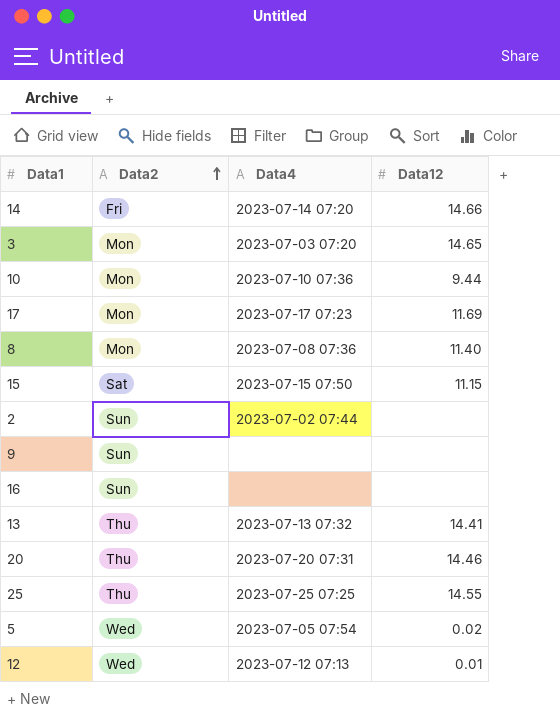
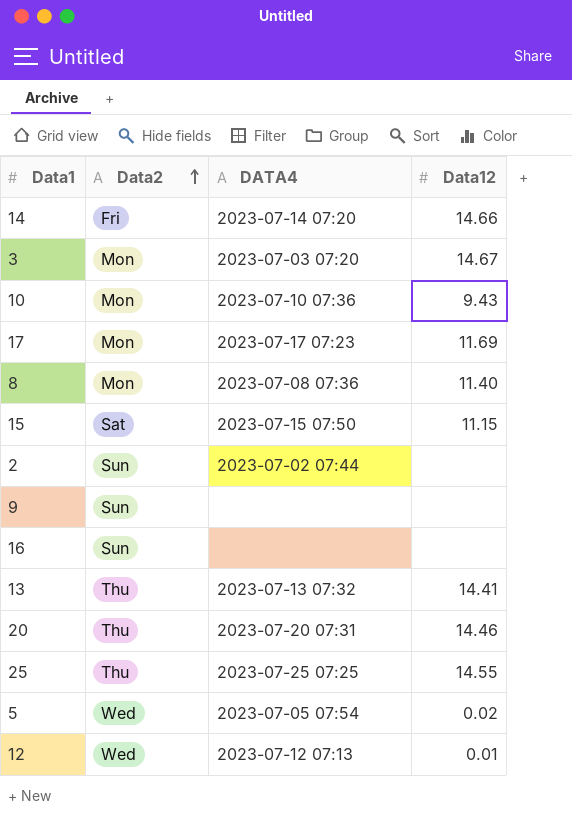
column name: Data4 -> DATA4
3 | Data12: 14.65 -> 14.67
10 | Data12: 9.44 -> 9.43

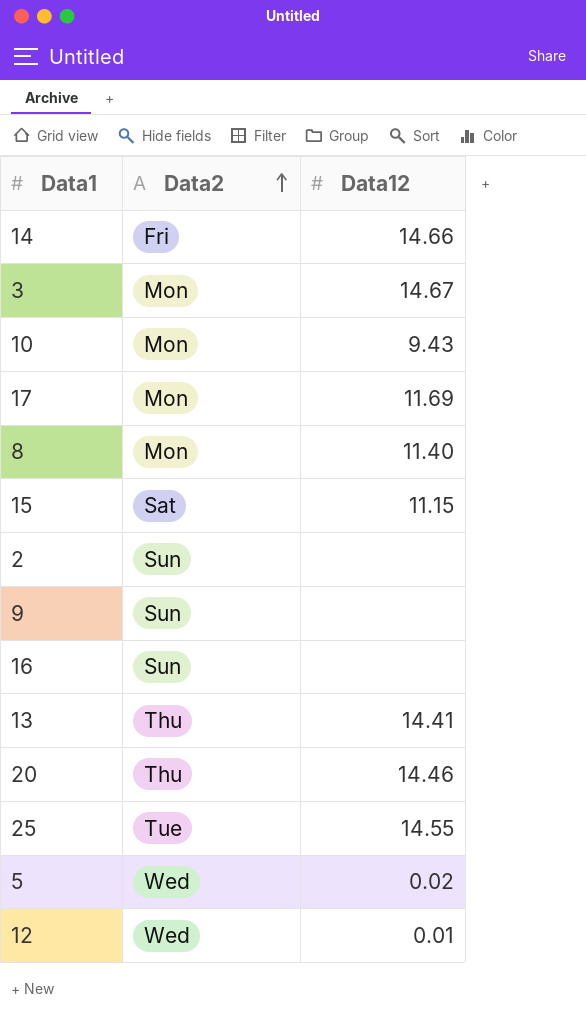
column DATA4 | position: 3 -> none
25 | Data2: Thu -> Tue

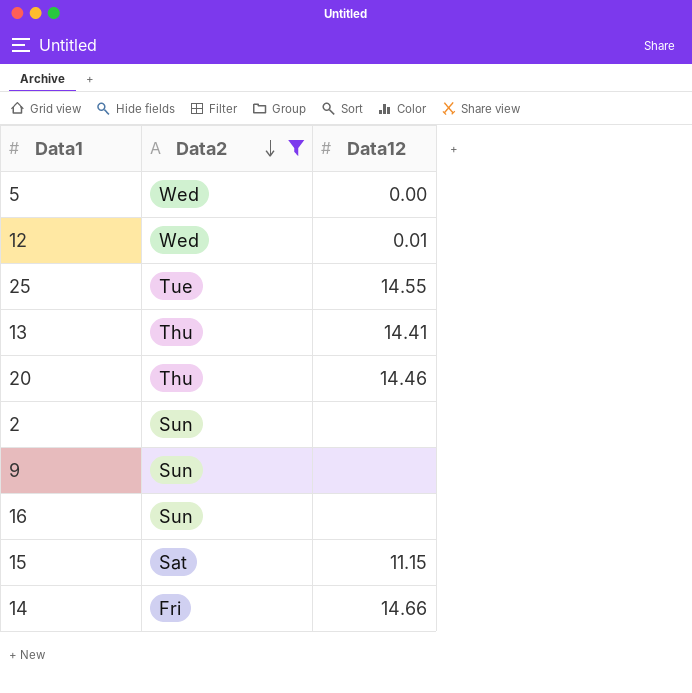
filter: none -> Data2 != Mon
row order: Data2 ascending -> Data2 descending
5 | Data12: 0.02 -> 0.00

